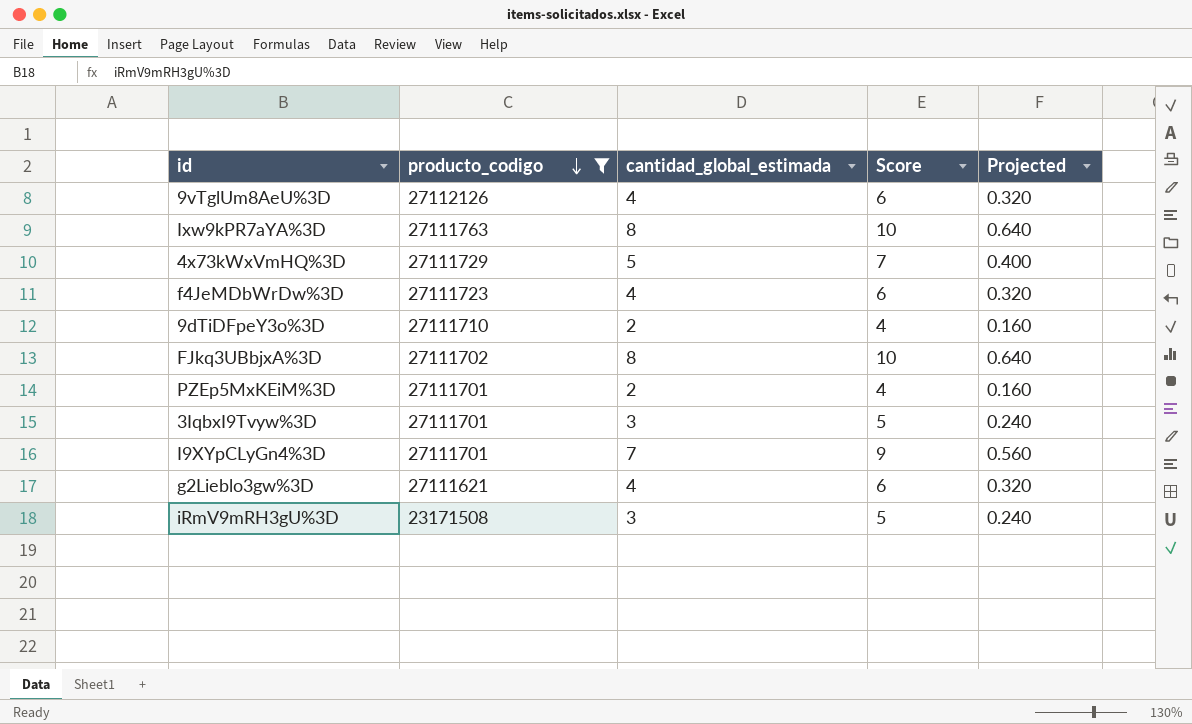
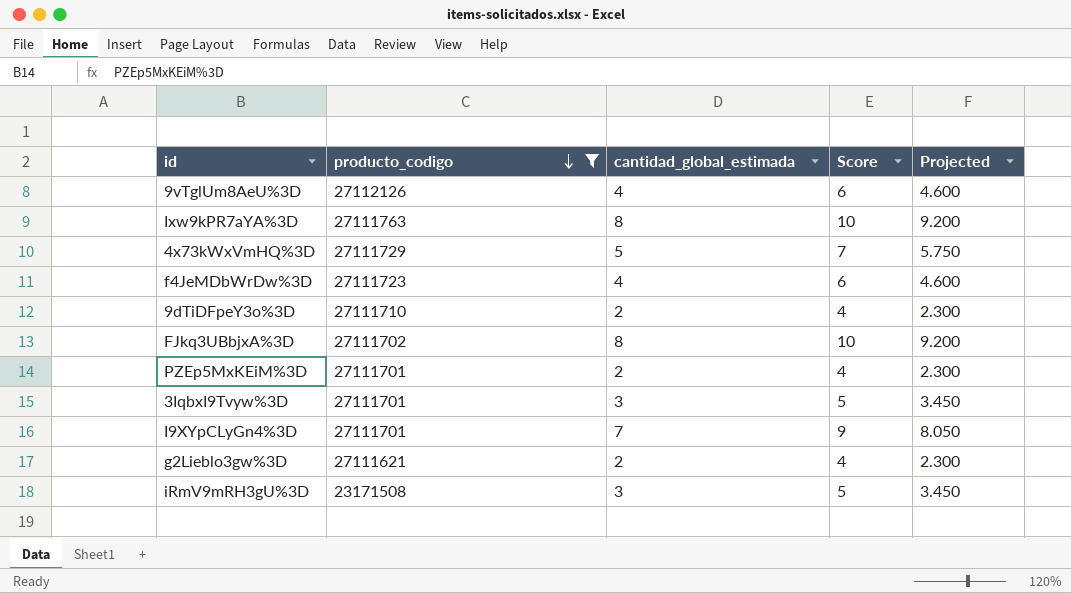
column Projected | formula: [cantidad_global_estimada] * 0.08 -> [cantidad_global_estimada] * 1.15
g2Lieblo3gw%3D | cantidad_global_estimada: 4 -> 2
g2Lieblo3gw%3D | Score: 6 -> 4

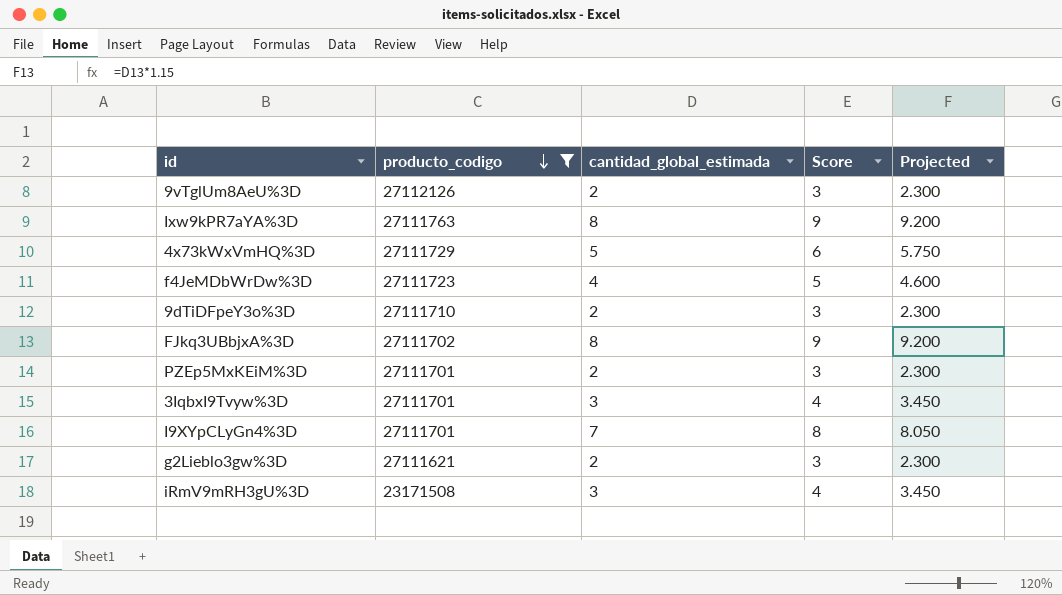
column Score | formula: [cantidad_global_estimada] + 2 -> [cantidad_global_estimada] + 1
9vTglUm8AeU%3D | cantidad_global_estimada: 4 -> 2
9vTglUm8AeU%3D | Projected: 4.600 -> 2.300

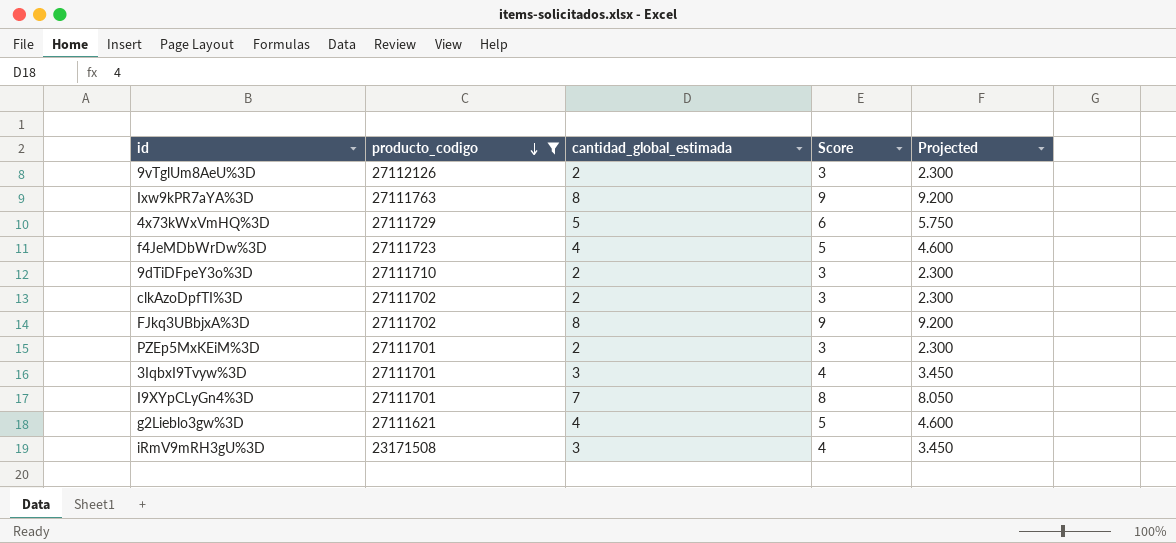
row clkAzoDpfTI%3D: none -> 27111702 | 2 | 3 | 2.300
g2Lieblo3gw%3D | cantidad_global_estimada: 2 -> 4
g2Lieblo3gw%3D | Score: 3 -> 5
g2Lieblo3gw%3D | Projected: 2.300 -> 4.600

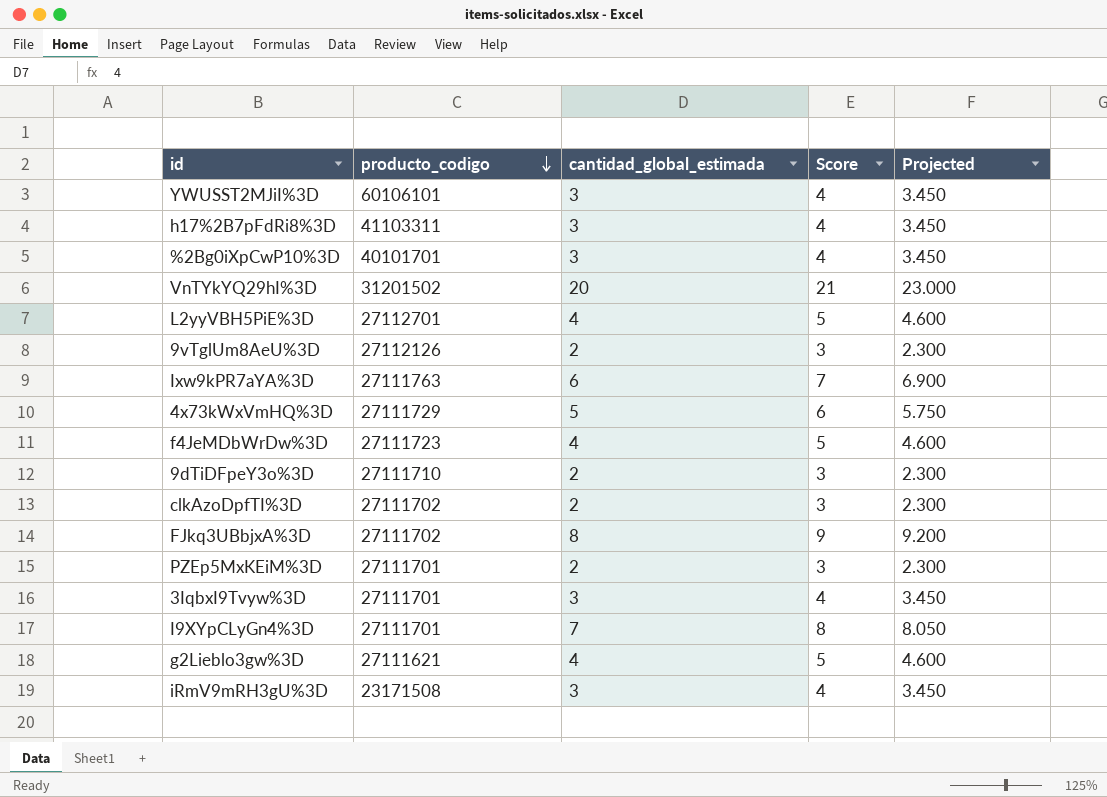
filter: producto_codigo <= 27112126 -> none
Ixw9kPR7aYA%3D | cantidad_global_estimada: 8 -> 6
Ixw9kPR7aYA%3D | Score: 9 -> 7
Ixw9kPR7aYA%3D | Projected: 9.200 -> 6.900

